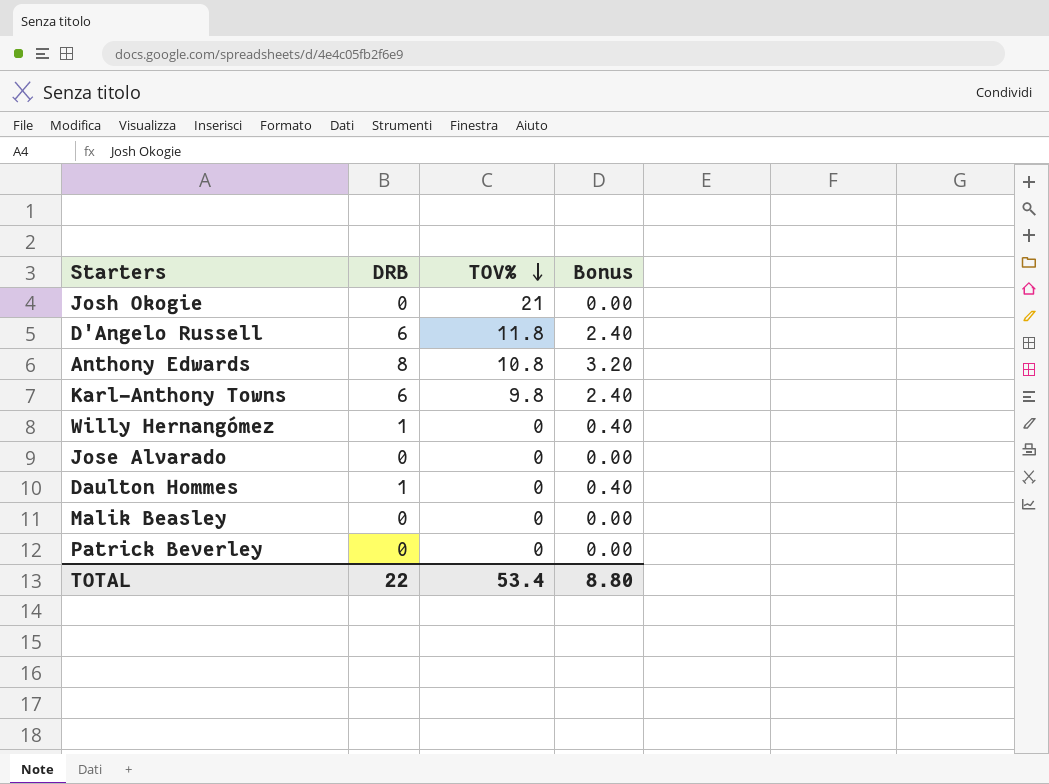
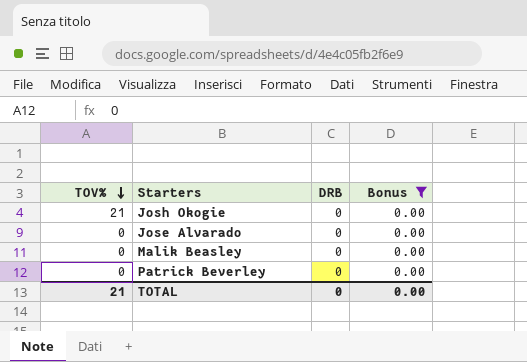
filter: none -> Bonus = 0.00
column TOV% | position: 3 -> 1
TOTAL | TOV%: 53.4 -> 21
TOTAL | DRB: 22 -> 0
TOTAL | Bonus: 8.80 -> 0.00

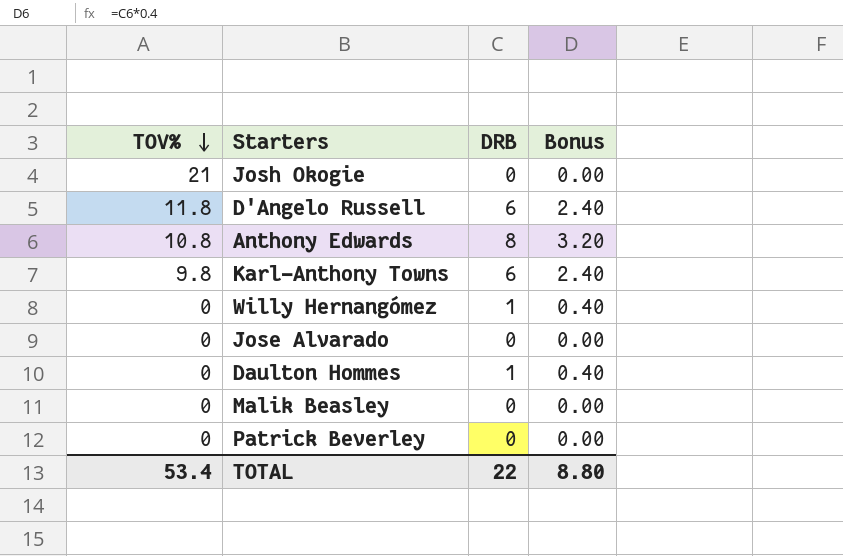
filter: Bonus = 0.00 -> none
TOTAL | TOV%: 21 -> 53.4
TOTAL | DRB: 0 -> 22
TOTAL | Bonus: 0.00 -> 8.80

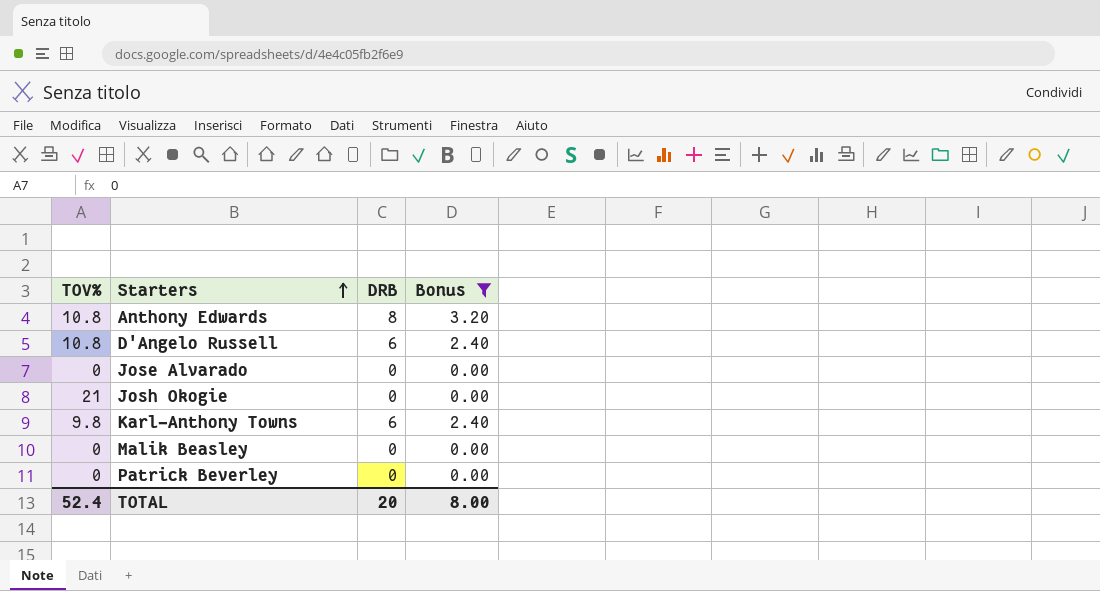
filter: none -> Bonus != 0.40
row order: TOV% descending -> Starters ascending
D'Angelo Russell | TOV%: 11.8 -> 10.8
TOTAL | TOV%: 53.4 -> 52.4
TOTAL | DRB: 22 -> 20
TOTAL | Bonus: 8.80 -> 8.00

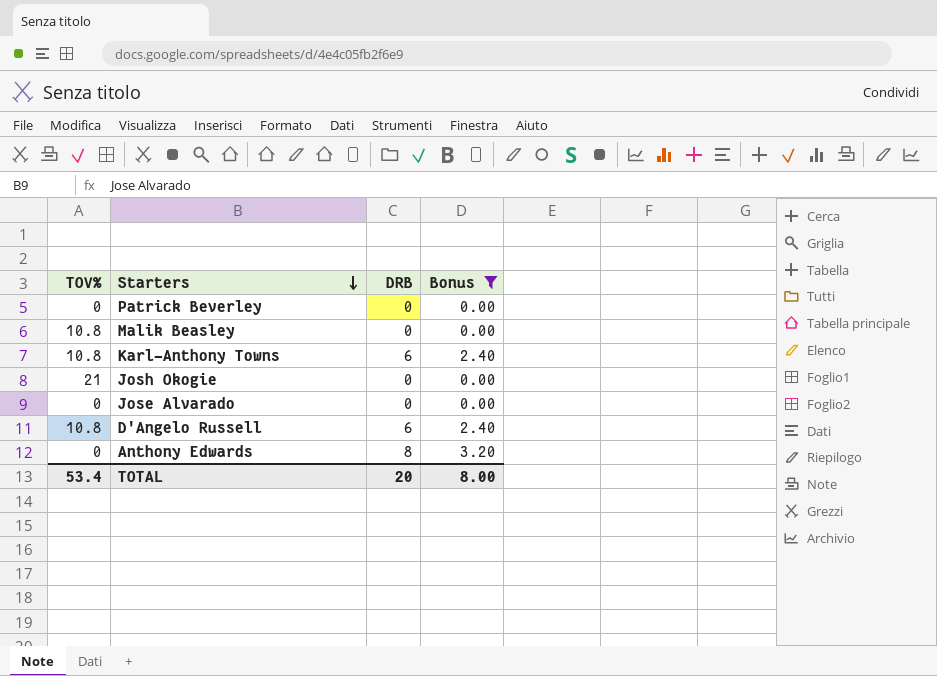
row order: Starters ascending -> Starters descending
Malik Beasley | TOV%: 0 -> 10.8
Karl-Anthony Towns | TOV%: 9.8 -> 10.8
Anthony Edwards | TOV%: 10.8 -> 0
TOTAL | TOV%: 52.4 -> 53.4

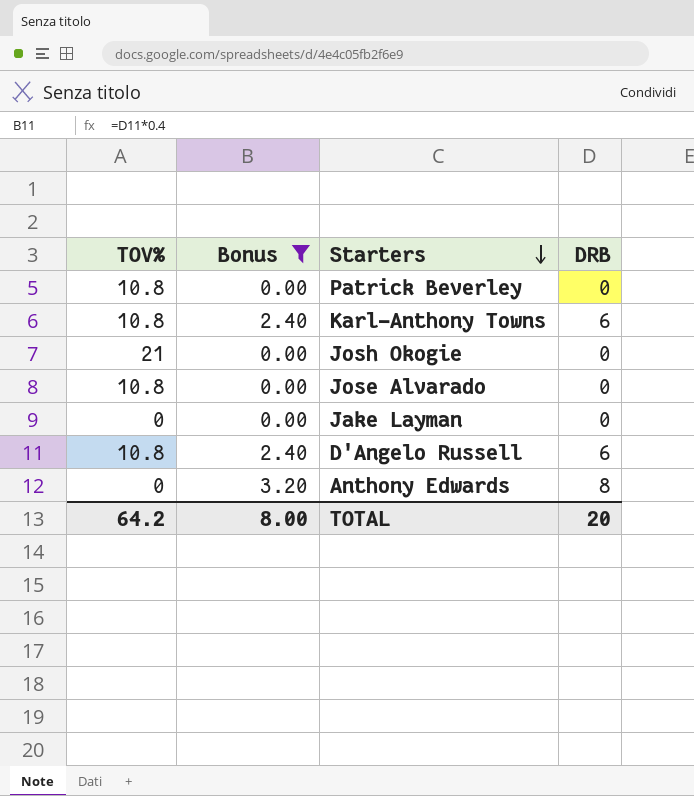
column Bonus | position: 4 -> 2
row Malik Beasley: 10.8 | 0 | 0.00 -> none
Patrick Beverley | TOV%: 0 -> 10.8
Jose Alvarado | TOV%: 0 -> 10.8
row Jake Layman: none -> 0 | 0.00 | 0
TOTAL | TOV%: 53.4 -> 64.2

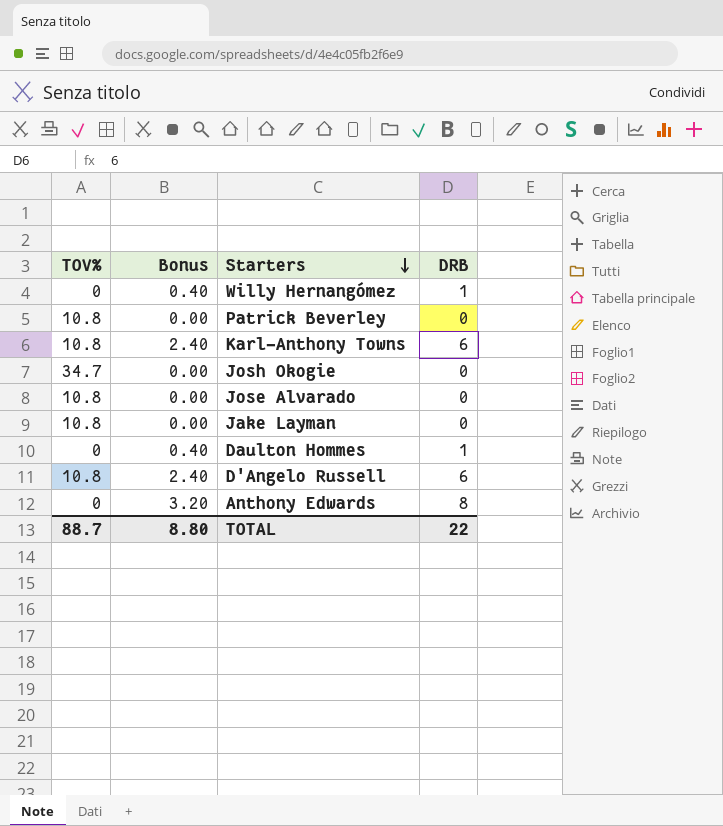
filter: Bonus != 0.40 -> none
Josh Okogie | TOV%: 21 -> 34.7
Jake Layman | TOV%: 0 -> 10.8
TOTAL | TOV%: 64.2 -> 88.7
TOTAL | Bonus: 8.00 -> 8.80
TOTAL | DRB: 20 -> 22

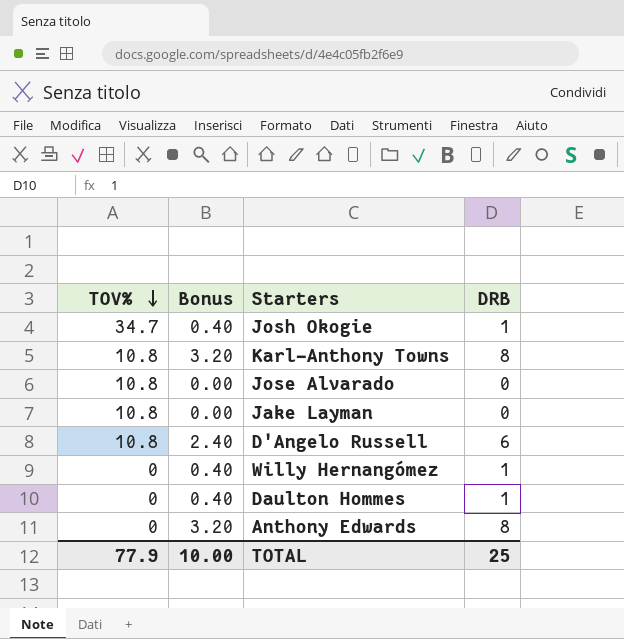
row order: Starters descending -> TOV% descending
row Patrick Beverley: 10.8 | 0.00 | 0 -> none
Josh Okogie | Bonus: 0.00 -> 0.40
Josh Okogie | DRB: 0 -> 1
Karl-Anthony Towns | Bonus: 2.40 -> 3.20
Karl-Anthony Towns | DRB: 6 -> 8
TOTAL | TOV%: 88.7 -> 77.9
TOTAL | Bonus: 8.80 -> 10.00
TOTAL | DRB: 22 -> 25

